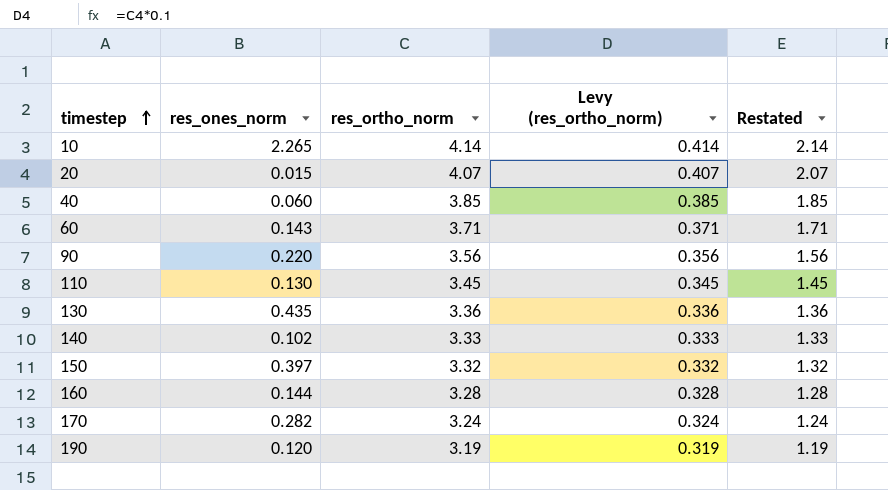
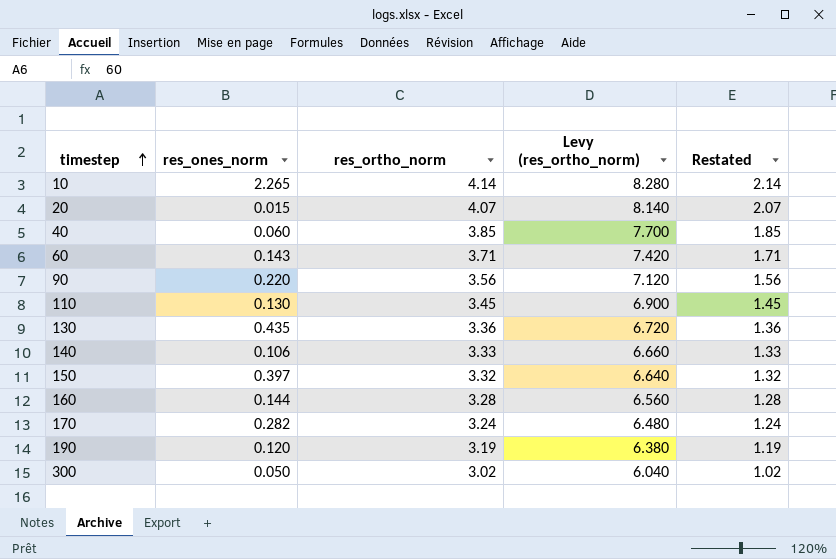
column Levy (res_ortho_norm) | formula: [res_ortho_norm] * 0.1 -> [res_ortho_norm] * 2
140 | res_ones_norm: 0.102 -> 0.106
row 300: none -> 0.050 | 3.02 | 6.040 | 1.02

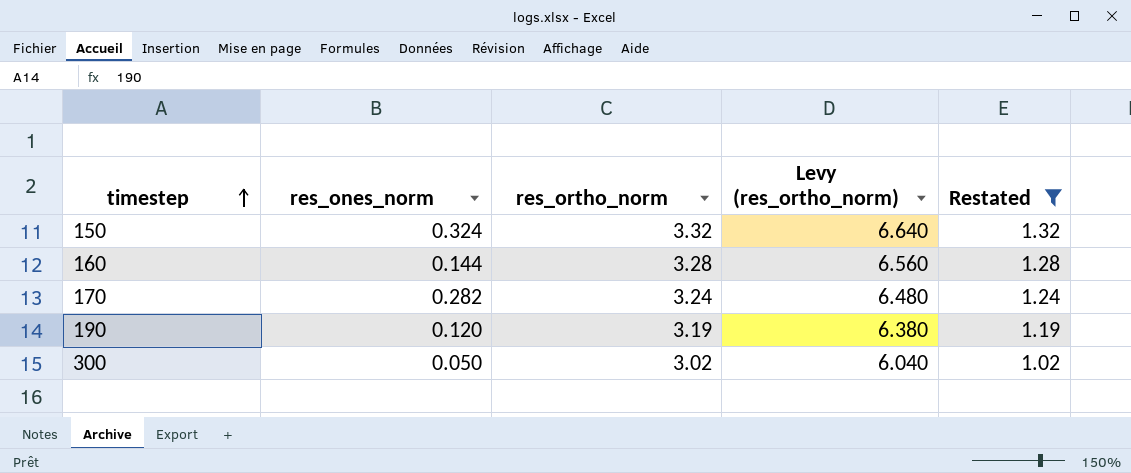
filter: none -> Restated <= 1.32
150 | res_ones_norm: 0.397 -> 0.324

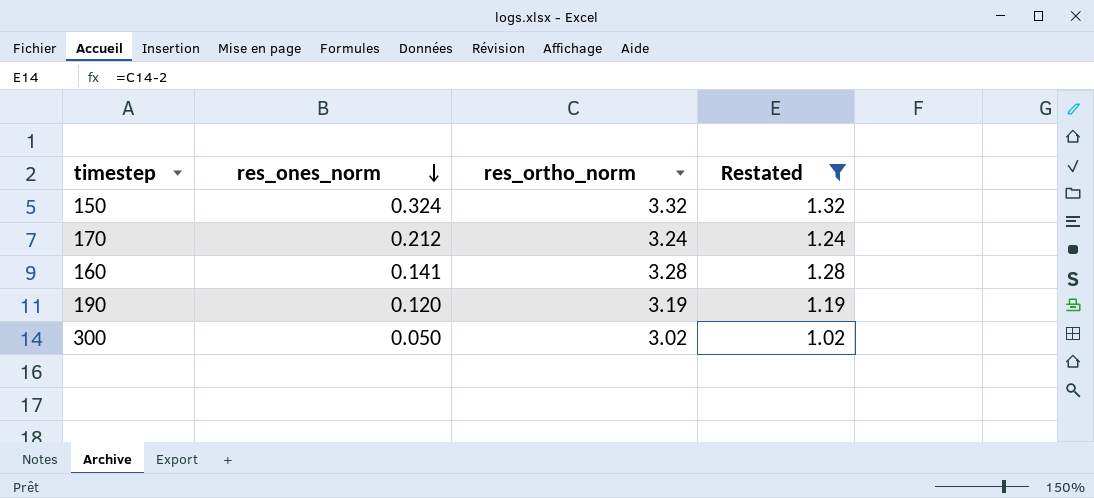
row order: timestep ascending -> res_ones_norm descending
column Levy (res_ortho_norm) | formula: [res_ortho_norm] * 2 -> none
170 | res_ones_norm: 0.282 -> 0.212
160 | res_ones_norm: 0.144 -> 0.141

